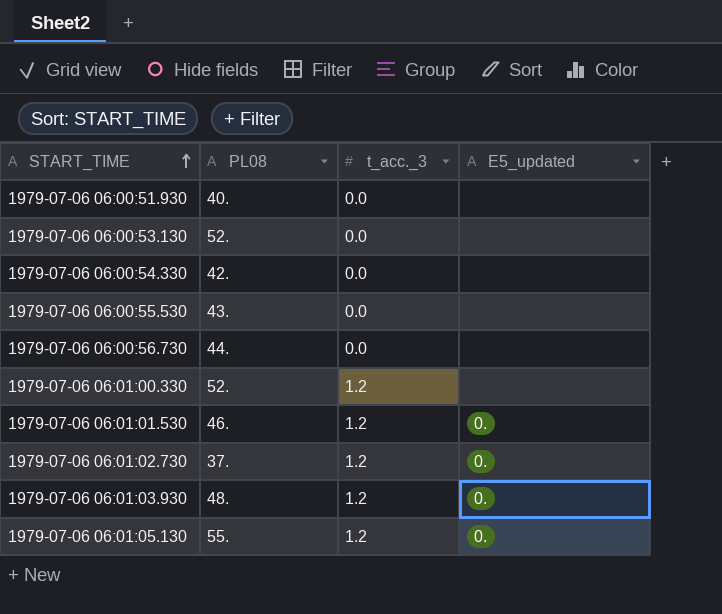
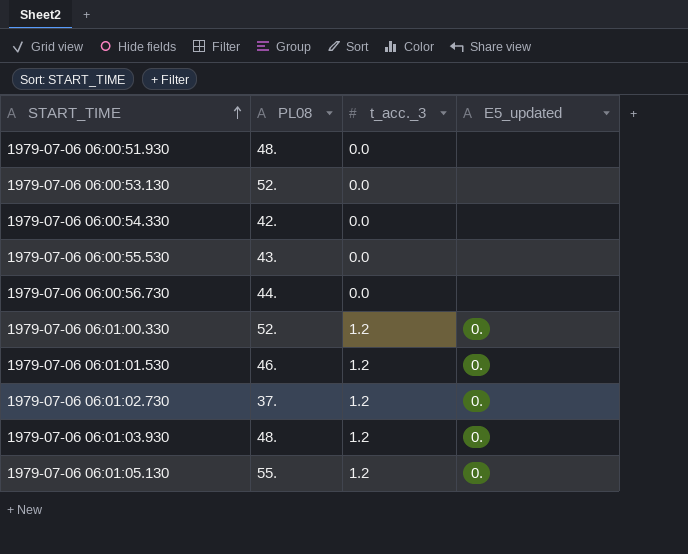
1979-07-06 06:00:51.930 | PL08: 40. -> 48.
1979-07-06 06:01:00.330 | E5_updated: none -> 0.

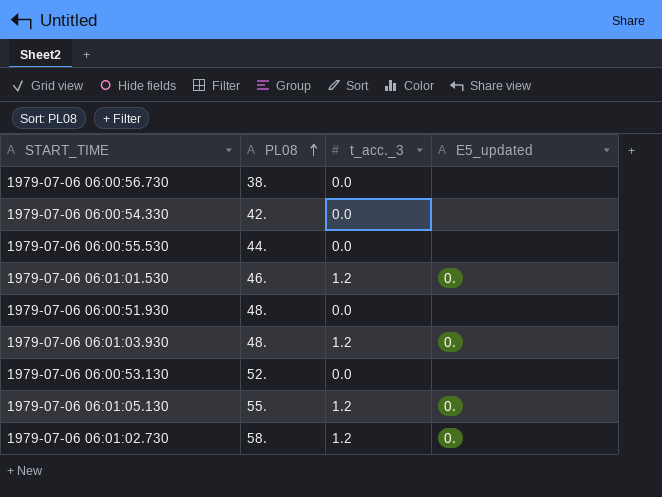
row order: START_TIME ascending -> PL08 ascending
row 1979-07-06 06:01:00.330: 52. | 1.2 | 0. -> none
1979-07-06 06:00:56.730 | PL08: 44. -> 38.
1979-07-06 06:00:55.530 | PL08: 43. -> 44.
1979-07-06 06:01:02.730 | PL08: 37. -> 58.

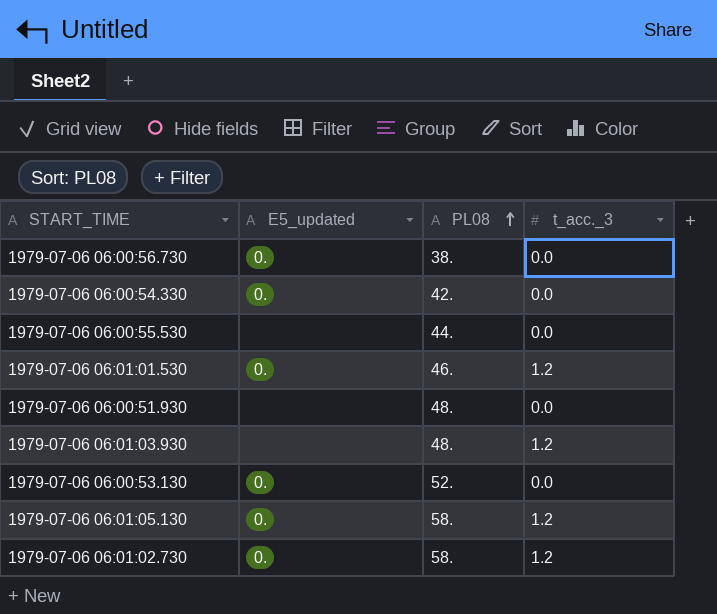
column E5_updated | position: 4 -> 2
1979-07-06 06:00:56.730 | E5_updated: none -> 0.
1979-07-06 06:00:54.330 | E5_updated: none -> 0.
1979-07-06 06:01:03.930 | E5_updated: 0. -> none
1979-07-06 06:00:53.130 | E5_updated: none -> 0.
1979-07-06 06:01:05.130 | PL08: 55. -> 58.

